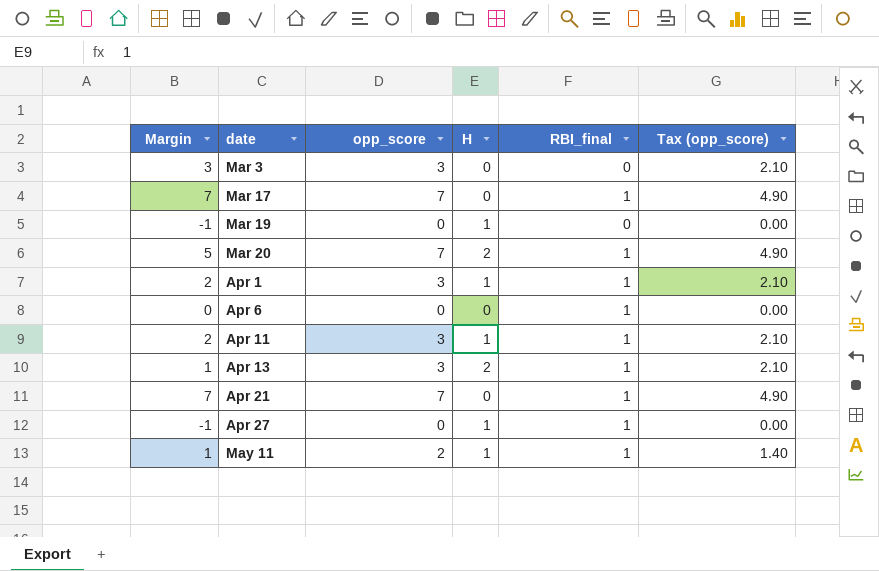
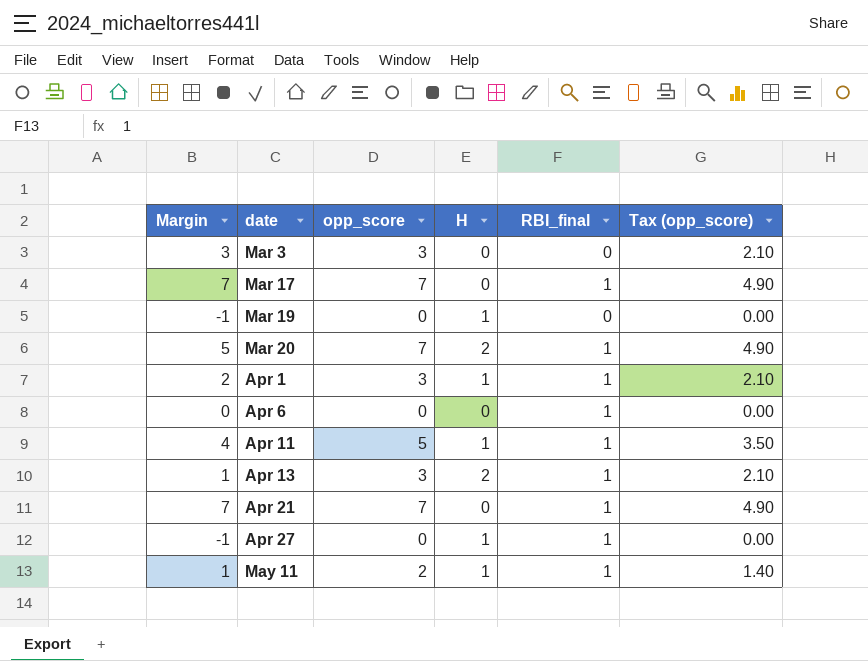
Apr 11 | Margin: 2 -> 4
Apr 11 | opp_score: 3 -> 5
Apr 11 | Tax (opp_score): 2.10 -> 3.50

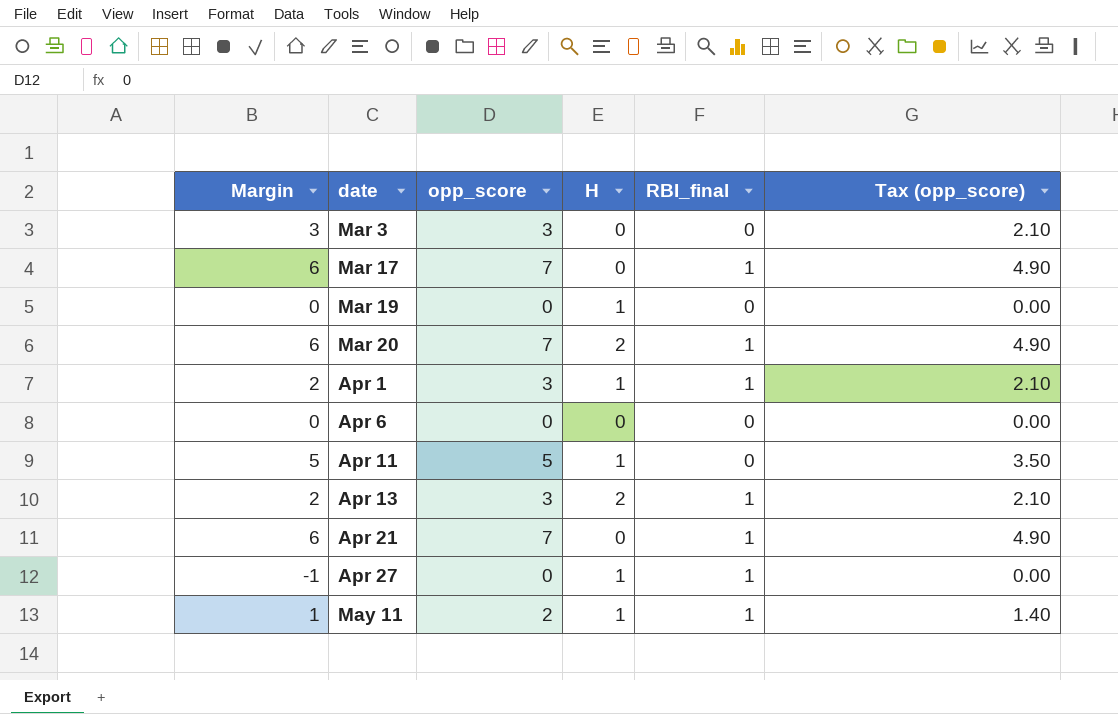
column Margin | formula: [opp_score] - [H] -> [opp_score] - [RBI_final]
Apr 6 | RBI_final: 1 -> 0
Apr 11 | RBI_final: 1 -> 0

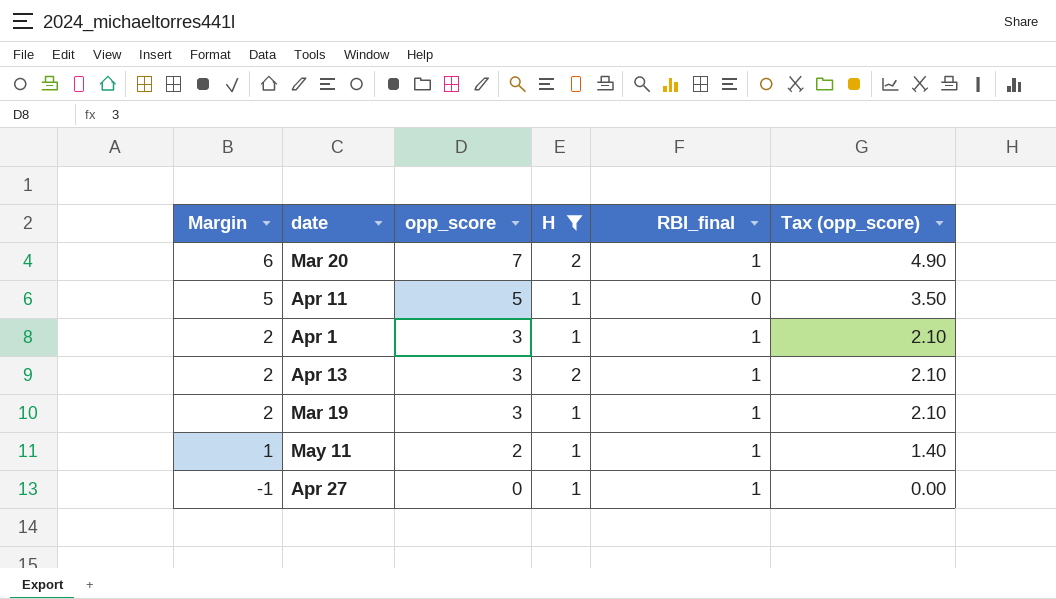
filter: none -> H != 0
row order: date ascending -> Margin descending
Mar 19 | Margin: 0 -> 2
Mar 19 | opp_score: 0 -> 3
Mar 19 | RBI_final: 0 -> 1
Mar 19 | Tax (opp_score): 0.00 -> 2.10

